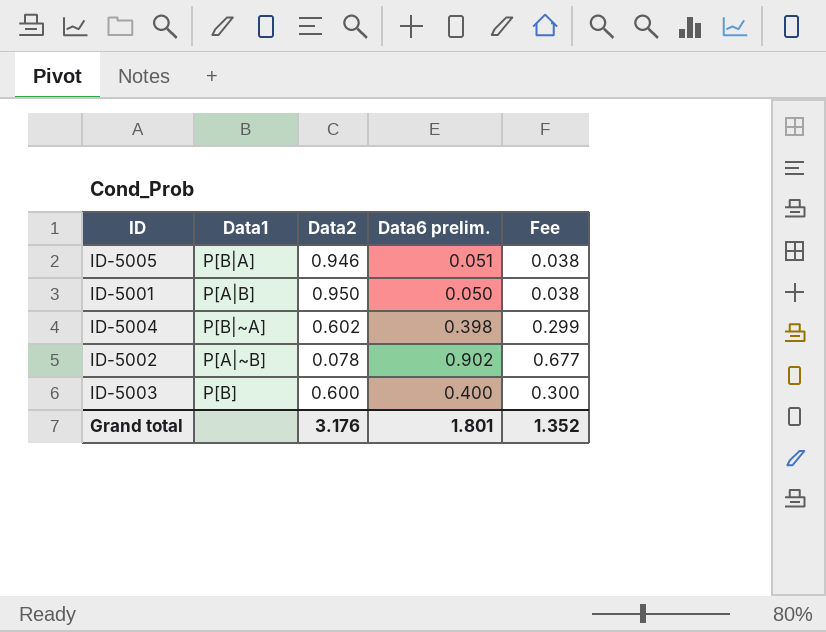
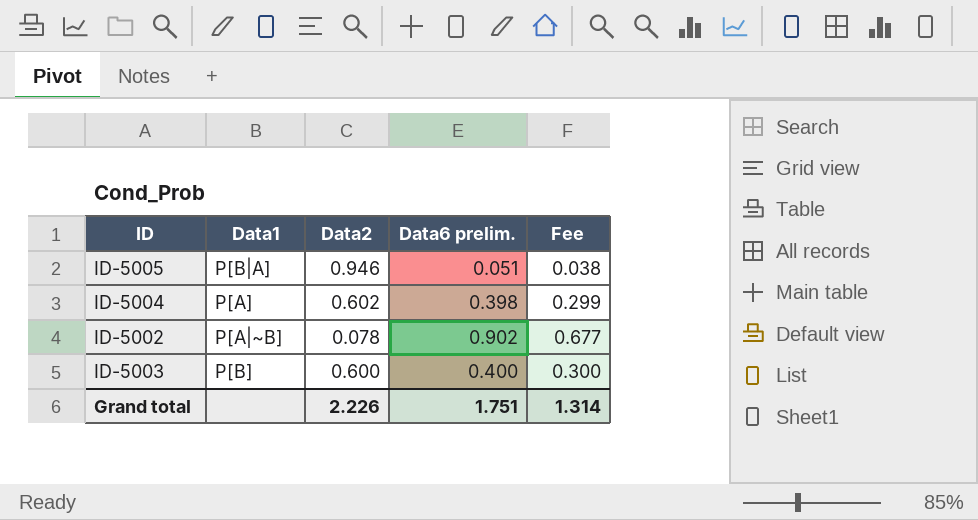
row ID-5001: P[A|B] | 0.950 | 0.050 | 0.038 -> none
ID-5004 | Data1: P[B|~A] -> P[A]
Grand total | Data2: 3.176 -> 2.226
Grand total | Data6 prelim.: 1.801 -> 1.751
Grand total | Fee: 1.352 -> 1.314

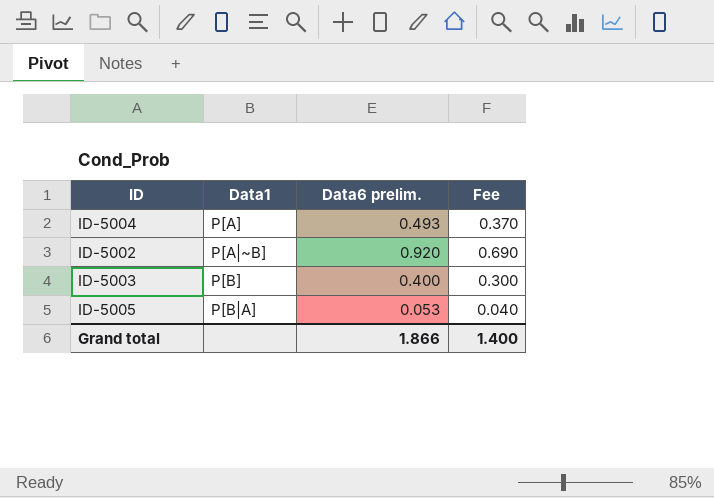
row order: none -> Data1 ascending
column Data2 | position: 3 -> none
ID-5004 | Data6 prelim.: 0.398 -> 0.493
ID-5004 | Fee: 0.299 -> 0.370
ID-5002 | Data6 prelim.: 0.902 -> 0.920
ID-5002 | Fee: 0.677 -> 0.690
ID-5005 | Data6 prelim.: 0.051 -> 0.053
ID-5005 | Fee: 0.038 -> 0.040
Grand total | Data6 prelim.: 1.751 -> 1.866
Grand total | Fee: 1.314 -> 1.400

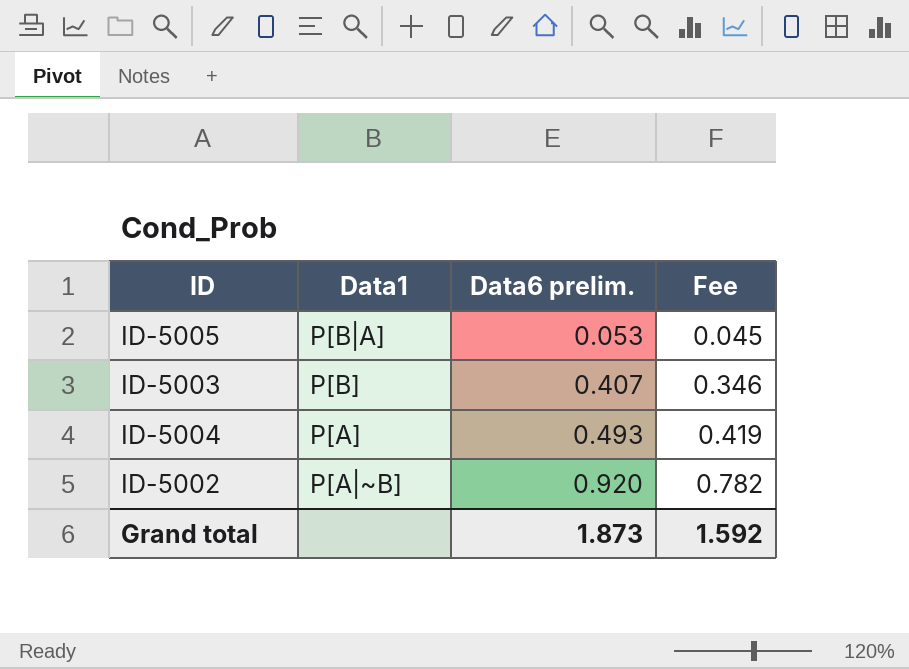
row order: Data1 ascending -> Data6 prelim. ascending
column Fee | formula: [Data6 prelim.] * 0.75 -> [Data6 prelim.] * 0.85
ID-5003 | Data6 prelim.: 0.400 -> 0.407
Grand total | Data6 prelim.: 1.866 -> 1.873
Grand total | Fee: 1.400 -> 1.592

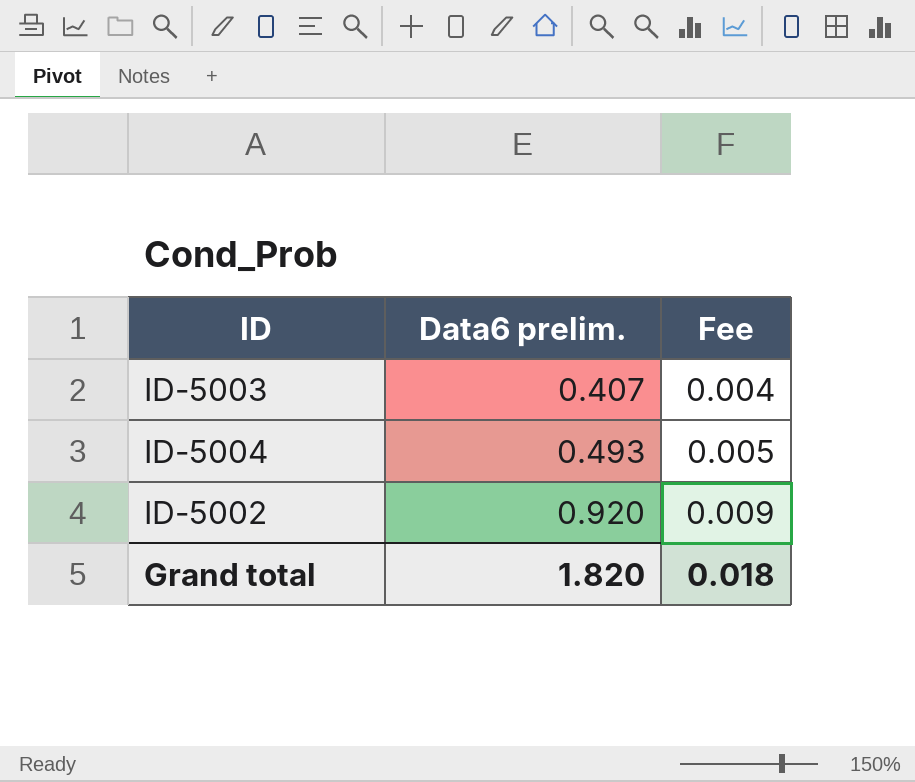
column Data1 | position: 2 -> none
column Fee | formula: [Data6 prelim.] * 0.85 -> [Data6 prelim.] * 0.01
row ID-5005: P[B|A] | 0.053 | 0.045 -> none
Grand total | Data6 prelim.: 1.873 -> 1.820
Grand total | Fee: 1.592 -> 0.018

